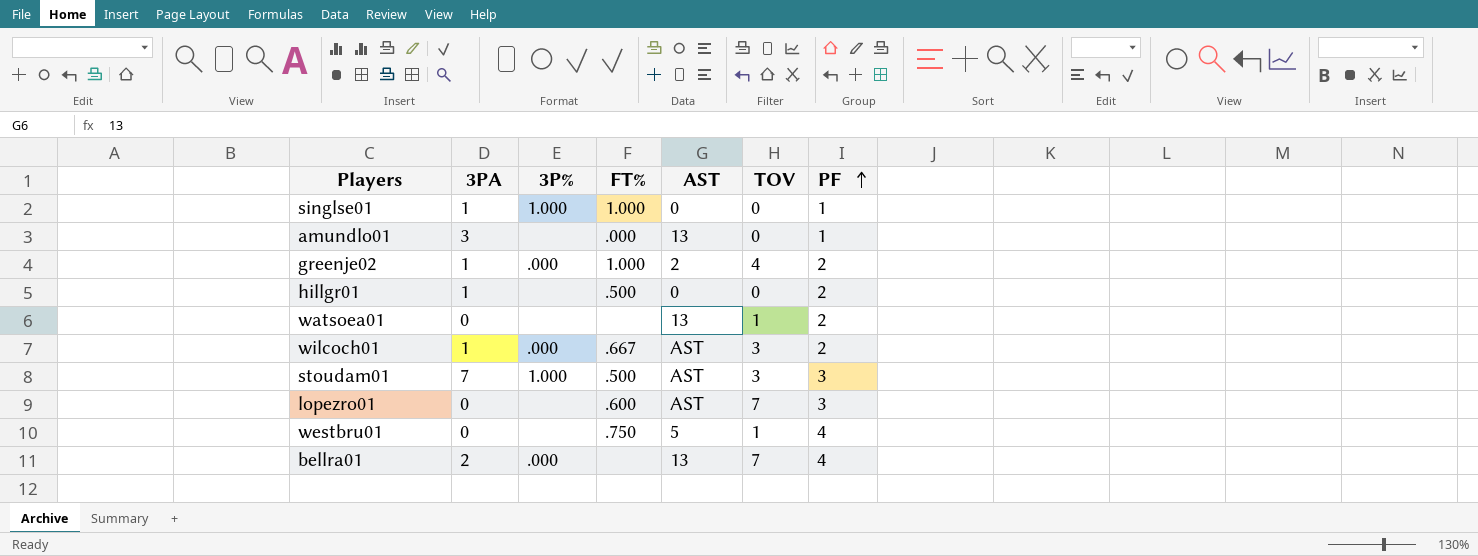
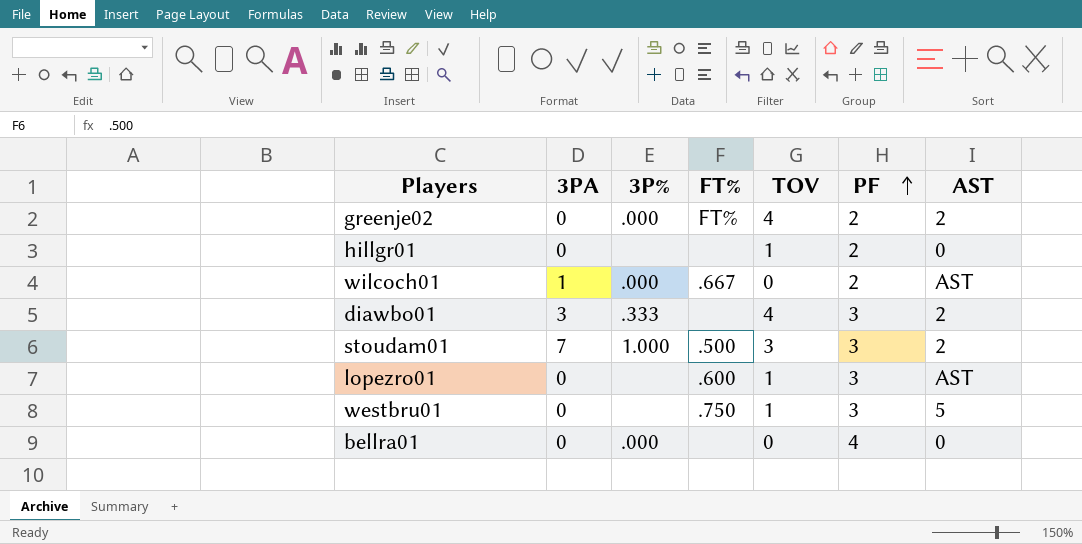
column AST | position: 5 -> 7
row singlse01: 1 | 1.000 | 1.000 | 0 | 0 | 1 -> none
row amundlo01: 3 | none | .000 | 13 | 0 | 1 -> none
row watsoea01: 0 | none | none | 13 | 1 | 2 -> none
greenje02 | 3PA: 1 -> 0
greenje02 | FT%: 1.000 -> FT%
hillgr01 | 3PA: 1 -> 0
hillgr01 | FT%: .500 -> none
hillgr01 | TOV: 0 -> 1
wilcoch01 | TOV: 3 -> 0
row diawbo01: none -> 3 | .333 | none | 4 | 3 | 2
stoudam01 | AST: AST -> 2
lopezro01 | TOV: 7 -> 1
westbru01 | PF: 4 -> 3
bellra01 | 3PA: 2 -> 0
bellra01 | TOV: 7 -> 0
bellra01 | AST: 13 -> 0

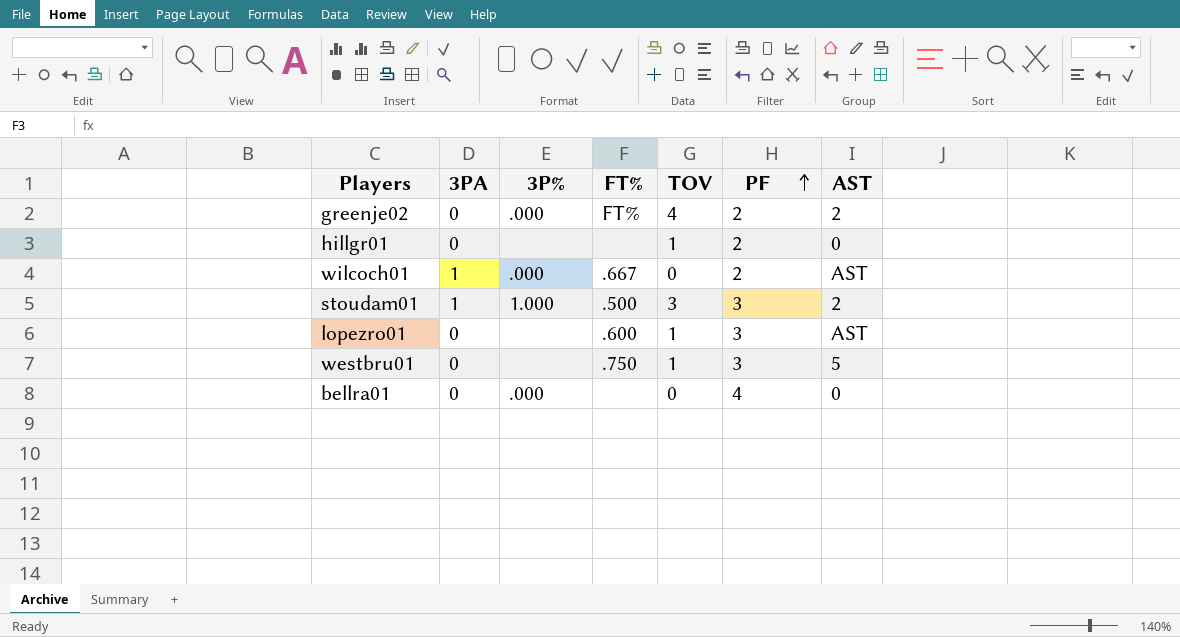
row diawbo01: 3 | .333 | none | 4 | 3 | 2 -> none
stoudam01 | 3PA: 7 -> 1

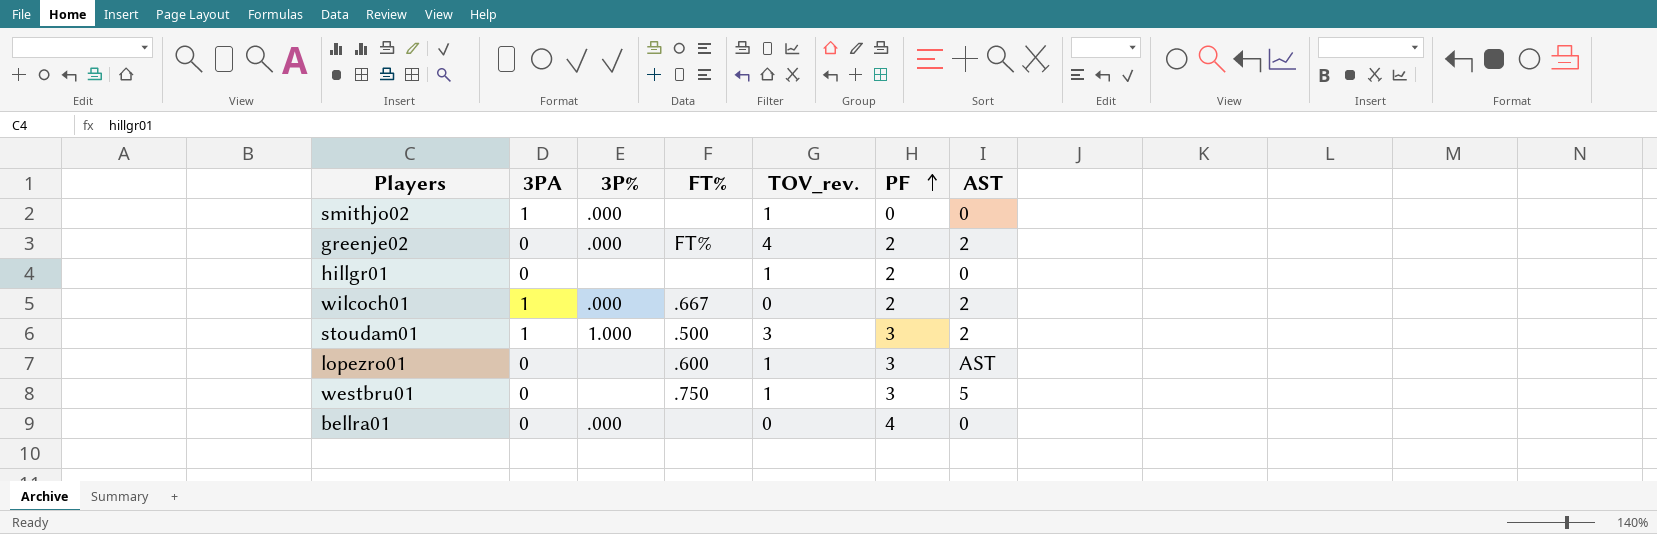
column name: TOV -> TOV_rev.
row smithjo02: none -> 1 | .000 | none | 1 | 0 | 0
wilcoch01 | AST: AST -> 2

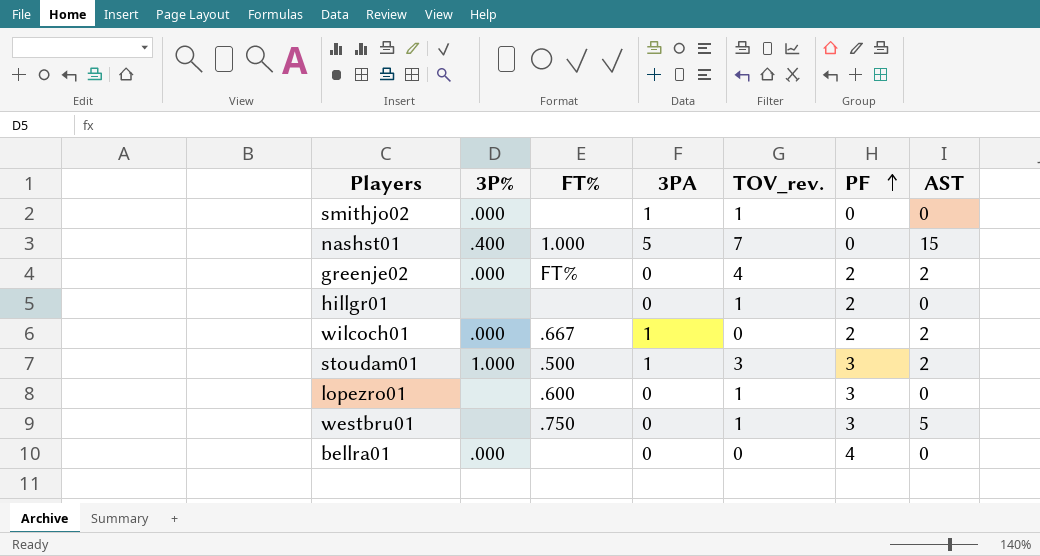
column 3PA | position: 2 -> 4
row nashst01: none -> .400 | 1.000 | 5 | 7 | 0 | 15
lopezro01 | AST: AST -> 0

